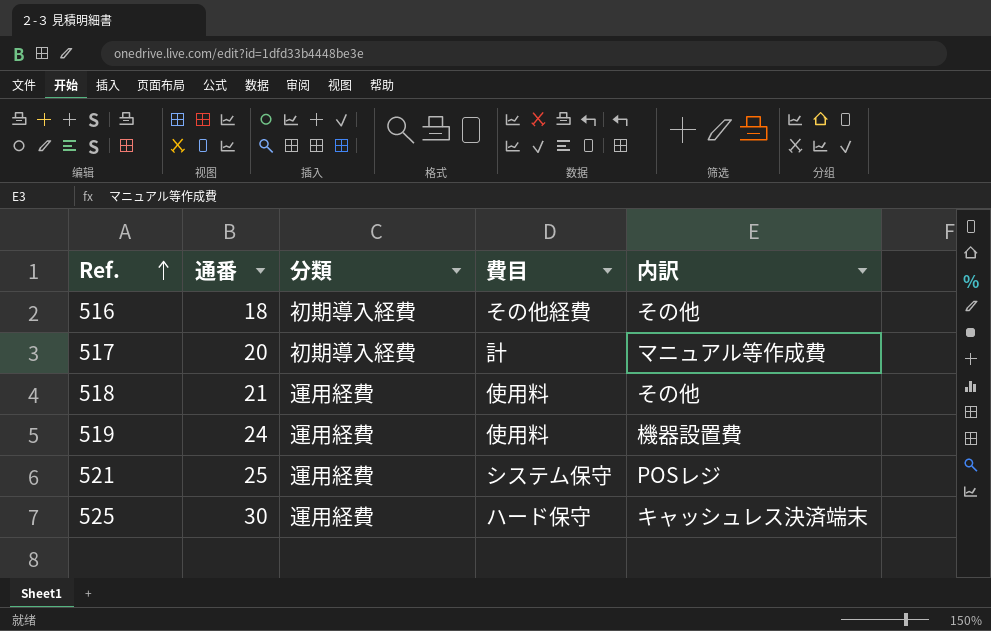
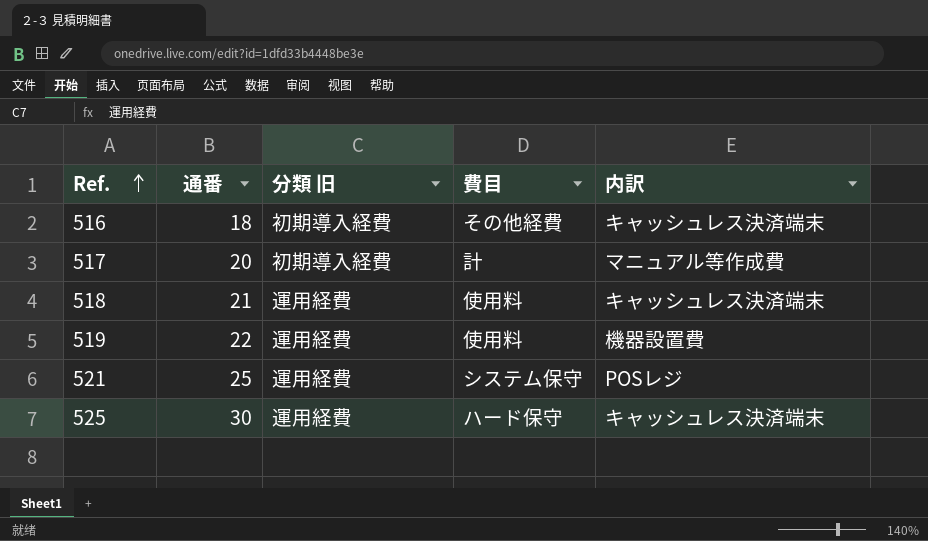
column name: 分類 -> 分類 旧
516 | 内訳: その他 -> キャッシュレス決済端末
518 | 内訳: その他 -> キャッシュレス決済端末
519 | 通番: 24 -> 22

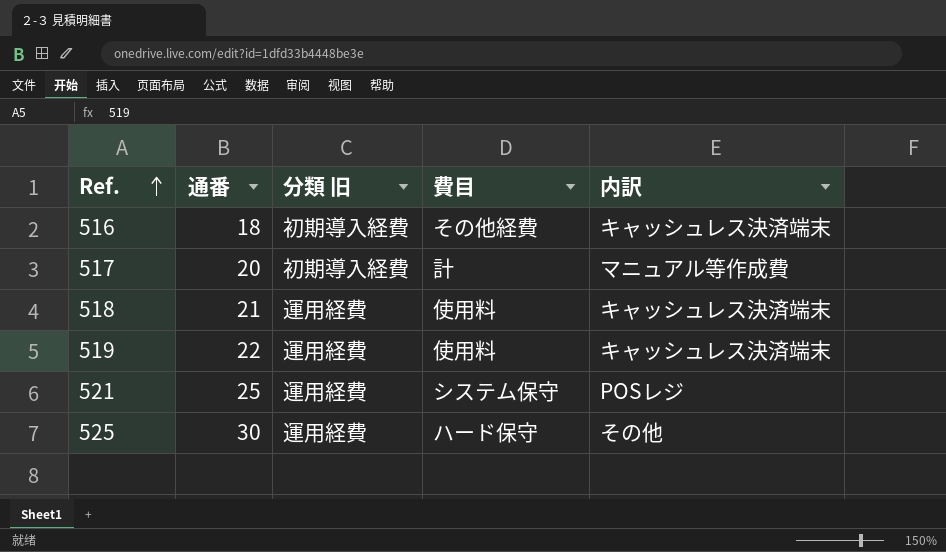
519 | 内訳: 機器設置費 -> キャッシュレス決済端末
525 | 内訳: キャッシュレス決済端末 -> その他

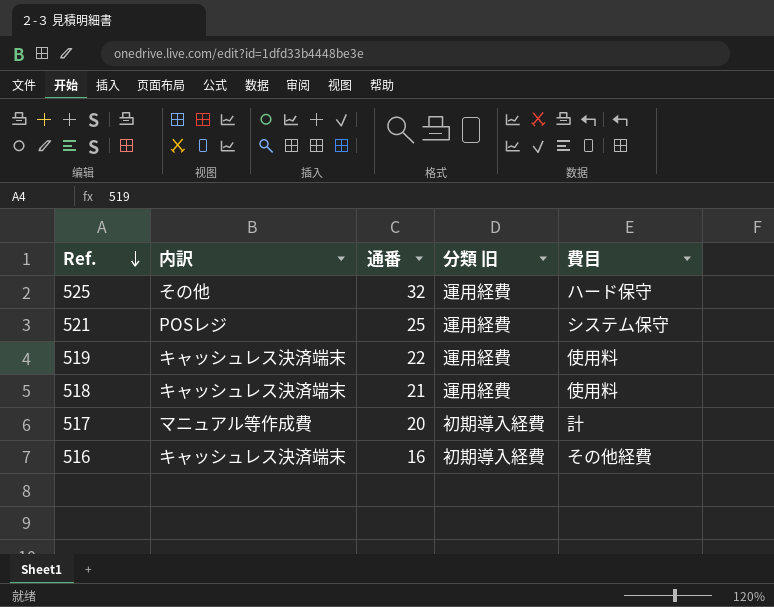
row order: Ref. ascending -> Ref. descending
column 内訳 | position: 5 -> 2
525 | 通番: 30 -> 32
516 | 通番: 18 -> 16

